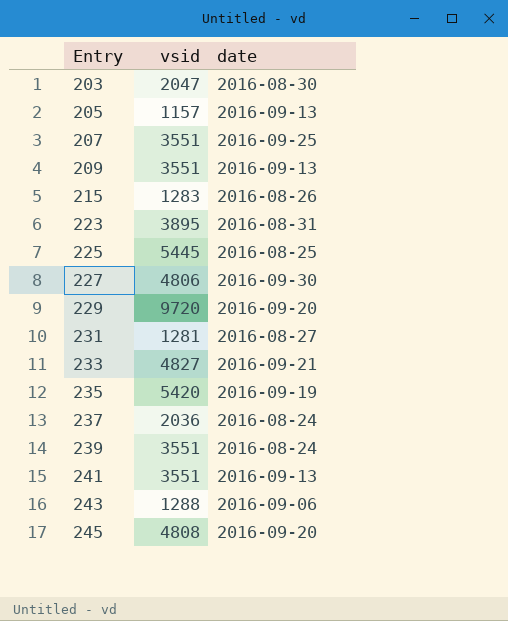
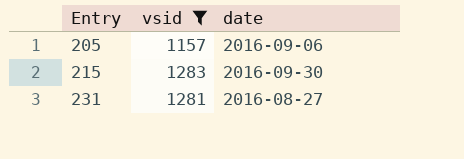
filter: none -> vsid <= 1283
205 | date: 2016-09-13 -> 2016-09-06
215 | date: 2016-08-26 -> 2016-09-30

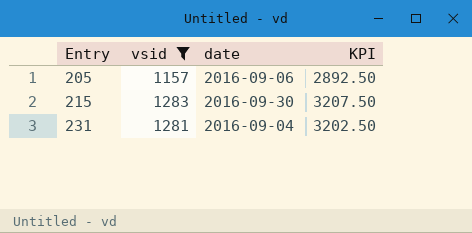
column KPI | formula: none -> [vsid] * 2.5
231 | date: 2016-08-27 -> 2016-09-04

